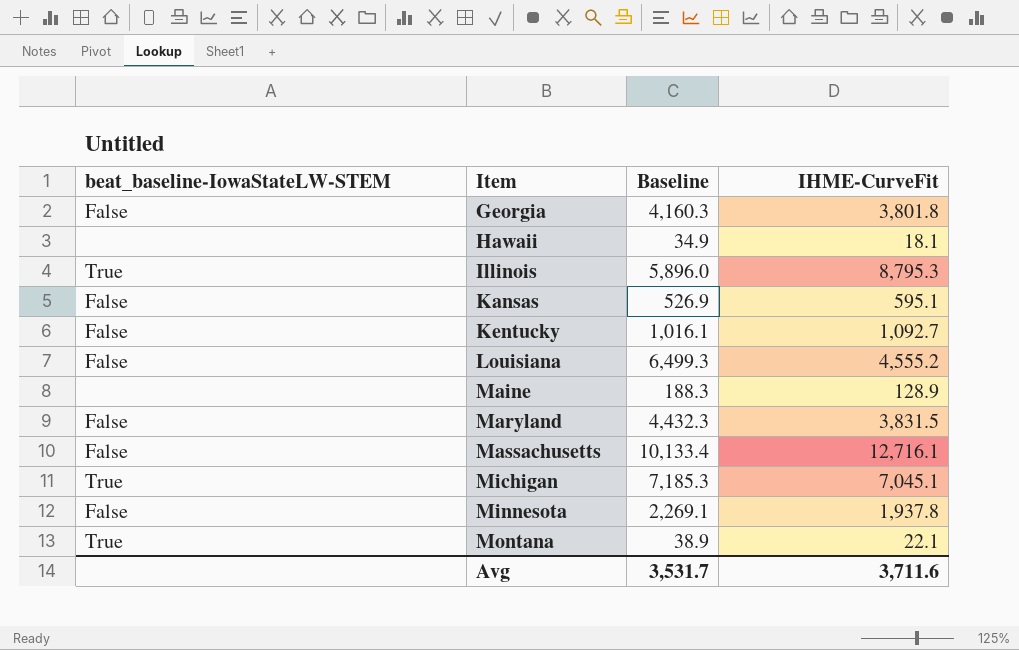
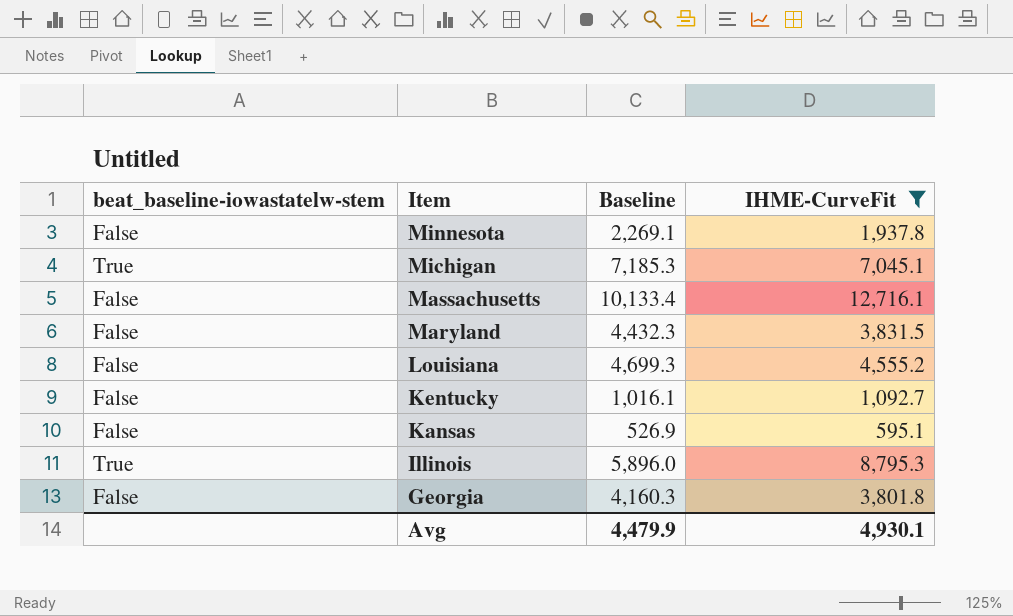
filter: none -> IHME-CurveFit >= 595.1
row order: Item ascending -> Item descending
column name: beat_baseline-IowaStateLW-STEM -> beat_baseline-iowastatelw-stem
Louisiana | Baseline: 6,499.3 -> 4,699.3
Avg | Baseline: 3,531.7 -> 4,479.9
Avg | IHME-CurveFit: 3,711.6 -> 4,930.1

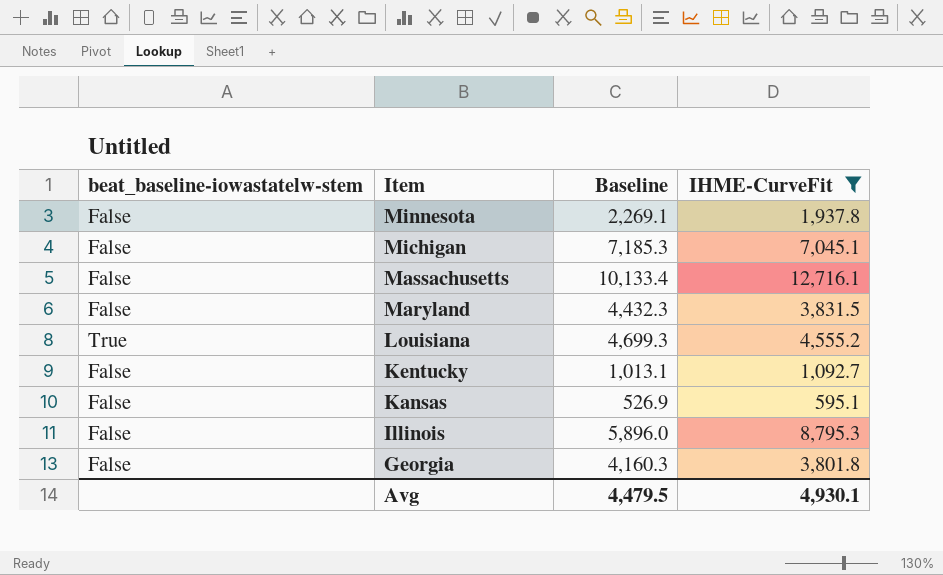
Michigan | beat_baseline-iowastatelw-stem: True -> False
Louisiana | beat_baseline-iowastatelw-stem: False -> True
Kentucky | Baseline: 1,016.1 -> 1,013.1
Illinois | beat_baseline-iowastatelw-stem: True -> False
Avg | Baseline: 4,479.9 -> 4,479.5

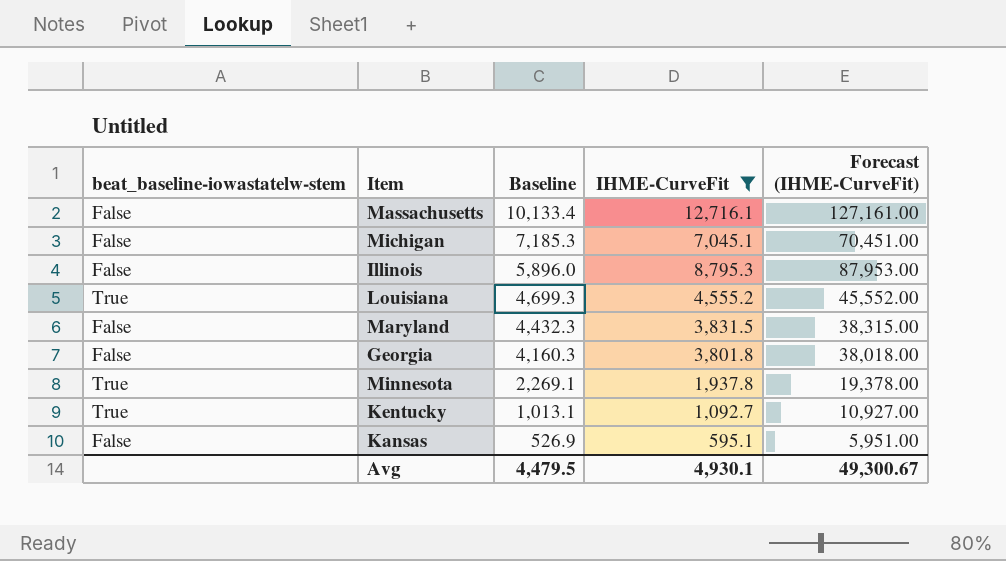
row order: Item descending -> Baseline descending
column Forecast (IHME-CurveFit) | formula: none -> [IHME-CurveFit] * 10
Minnesota | beat_baseline-iowastatelw-stem: False -> True
Kentucky | beat_baseline-iowastatelw-stem: False -> True

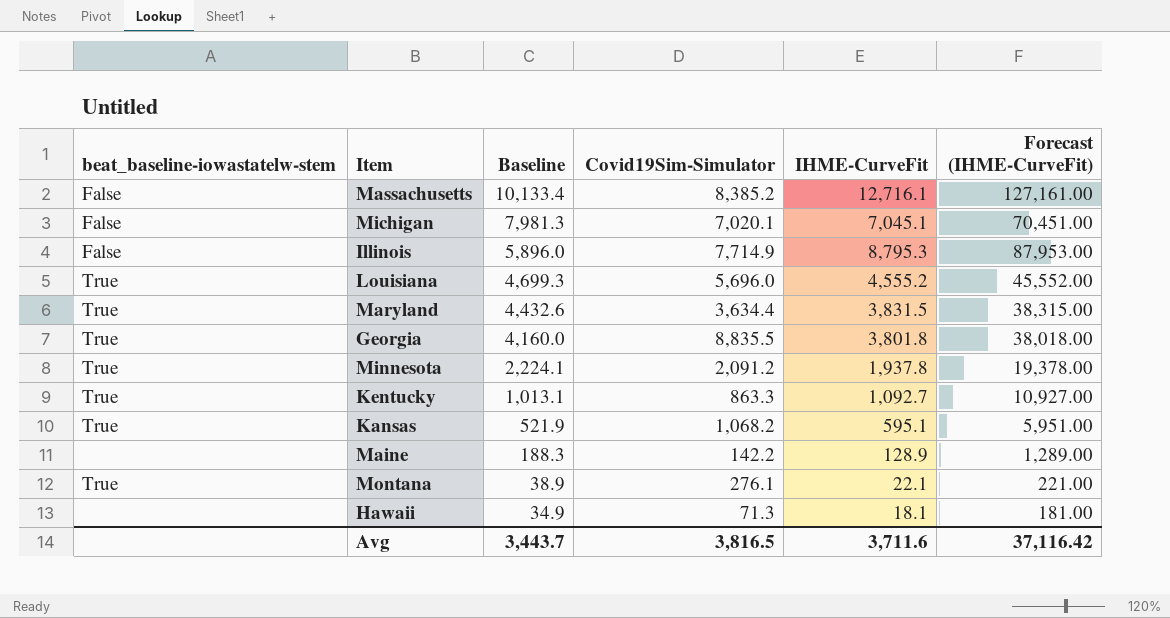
filter: IHME-CurveFit >= 595.1 -> none
column Covid19Sim-Simulator | position: none -> 4
Michigan | Baseline: 7,185.3 -> 7,981.3
Maryland | beat_baseline-iowastatelw-stem: False -> True
Maryland | Baseline: 4,432.3 -> 4,432.6
Georgia | beat_baseline-iowastatelw-stem: False -> True
Georgia | Baseline: 4,160.3 -> 4,160.0
Minnesota | Baseline: 2,269.1 -> 2,224.1
Kansas | beat_baseline-iowastatelw-stem: False -> True
Kansas | Baseline: 526.9 -> 521.9
Avg | Baseline: 4,479.5 -> 3,443.7
Avg | IHME-CurveFit: 4,930.1 -> 3,711.6
Avg | Forecast (IHME-CurveFit): 49,300.67 -> 37,116.42

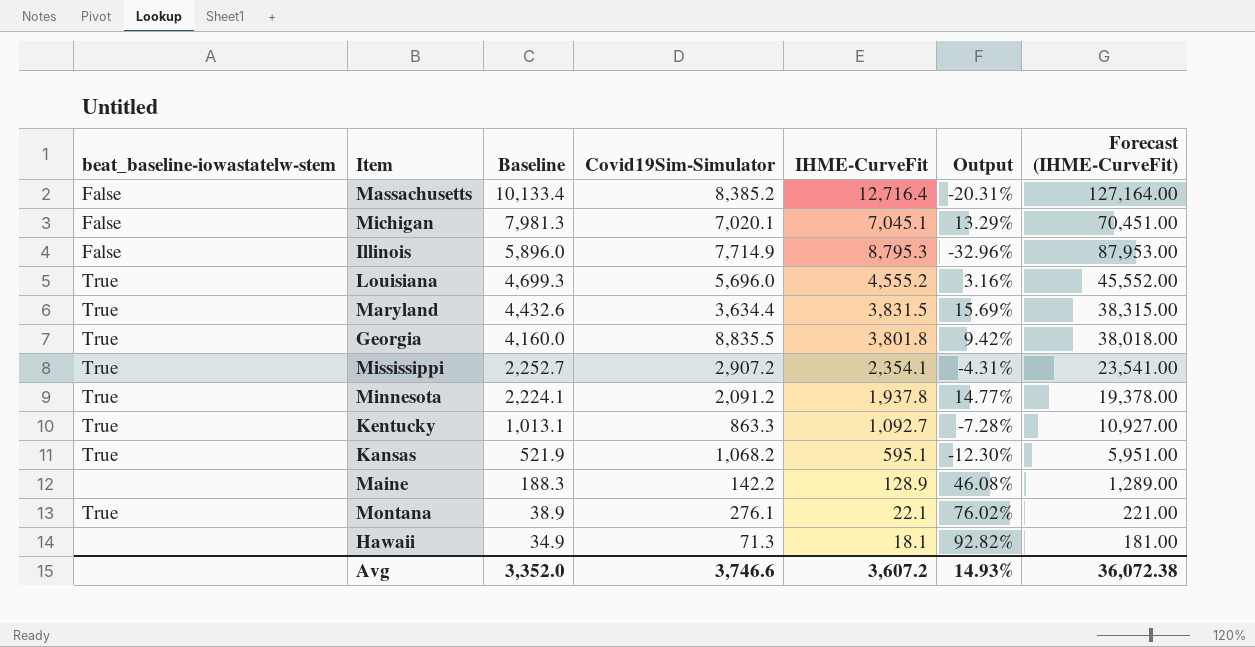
column Output | formula: none -> ([Baseline] - [IHME-CurveFit]) / [IHME-CurveFit]
Massachusetts | IHME-CurveFit: 12,716.1 -> 12,716.4
Massachusetts | Forecast (IHME-CurveFit): 127,161.00 -> 127,164.00
row Mississippi: none -> True | 2,252.7 | 2,907.2 | 2,354.1 | -4.31% | 23,541.00
Avg | Baseline: 3,443.7 -> 3,352.0
Avg | Covid19Sim-Simulator: 3,816.5 -> 3,746.6
Avg | IHME-CurveFit: 3,711.6 -> 3,607.2
Avg | Forecast (IHME-CurveFit): 37,116.42 -> 36,072.38

